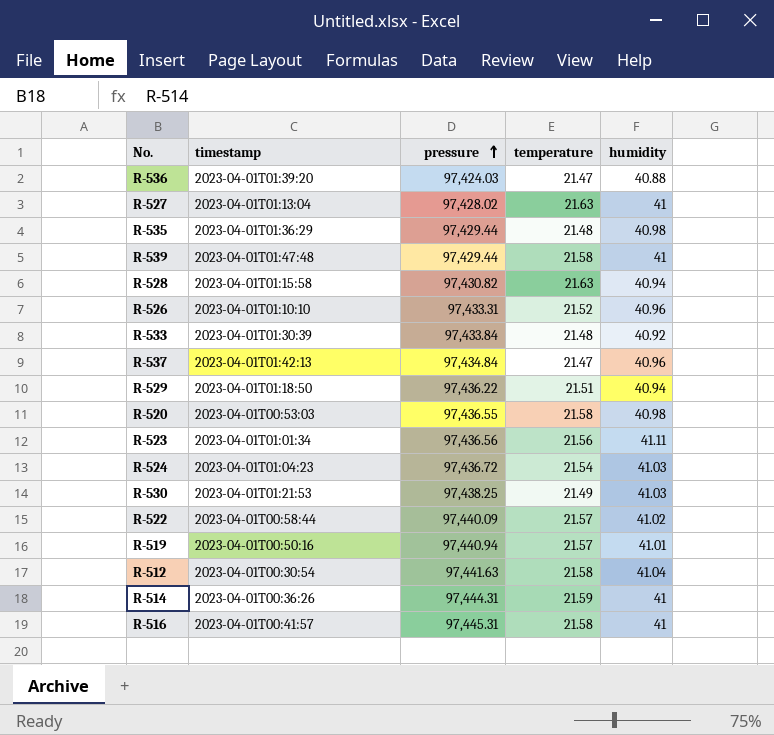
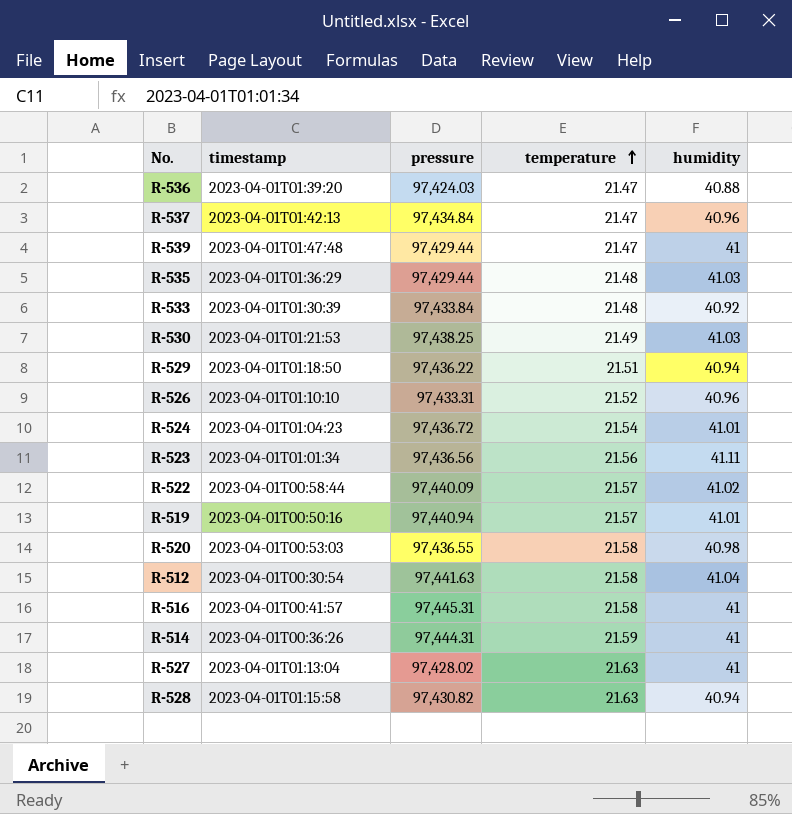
row order: pressure ascending -> temperature ascending
R-539 | temperature: 21.58 -> 21.47
R-535 | humidity: 40.98 -> 41.03
R-524 | humidity: 41.03 -> 41.01

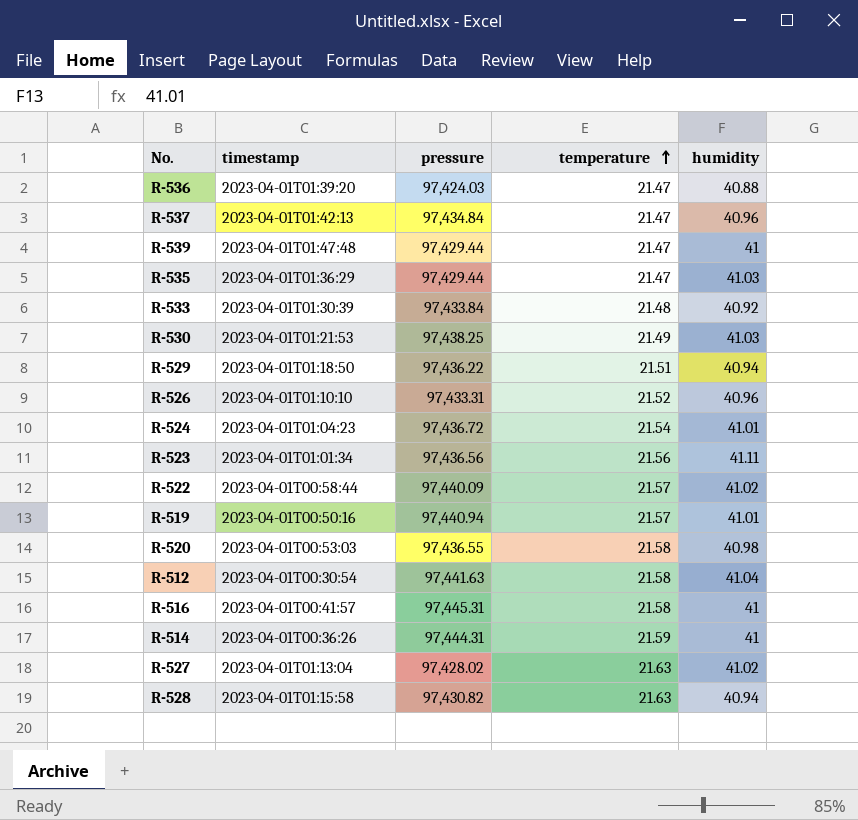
R-535 | temperature: 21.48 -> 21.47
R-527 | humidity: 41 -> 41.02

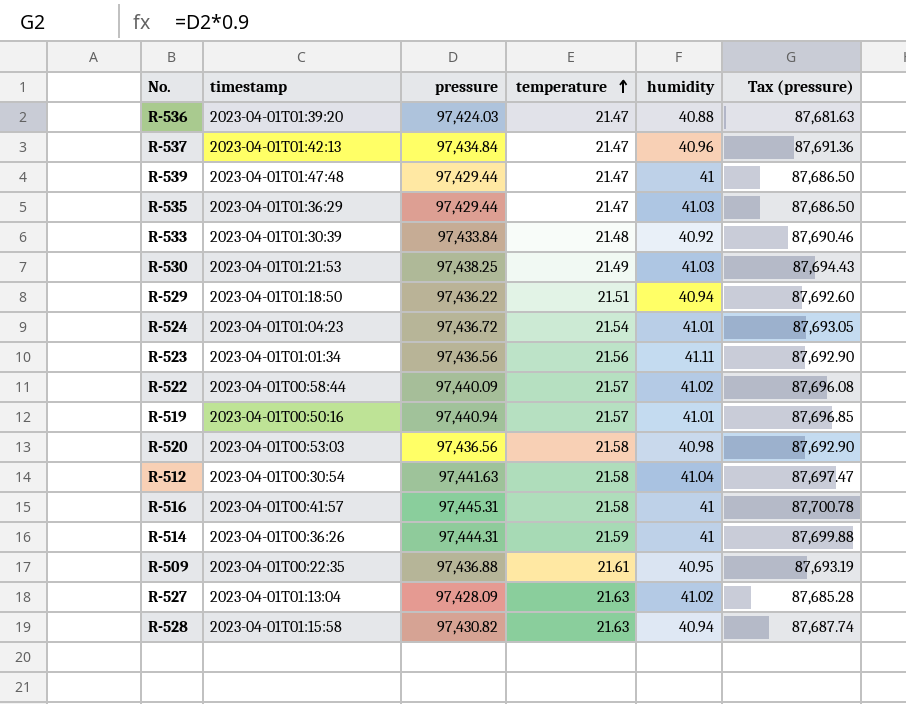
column Tax (pressure) | formula: none -> [pressure] * 0.9
row R-526: 2023-04-01T01:10:10 | 97,433.31 | 21.52 | 40.96 -> none
R-520 | pressure: 97,436.55 -> 97,436.56
row R-509: none -> 2023-04-01T00:22:35 | 97,436.88 | 21.61 | 40.95 | 87,693.19
R-527 | pressure: 97,428.02 -> 97,428.09

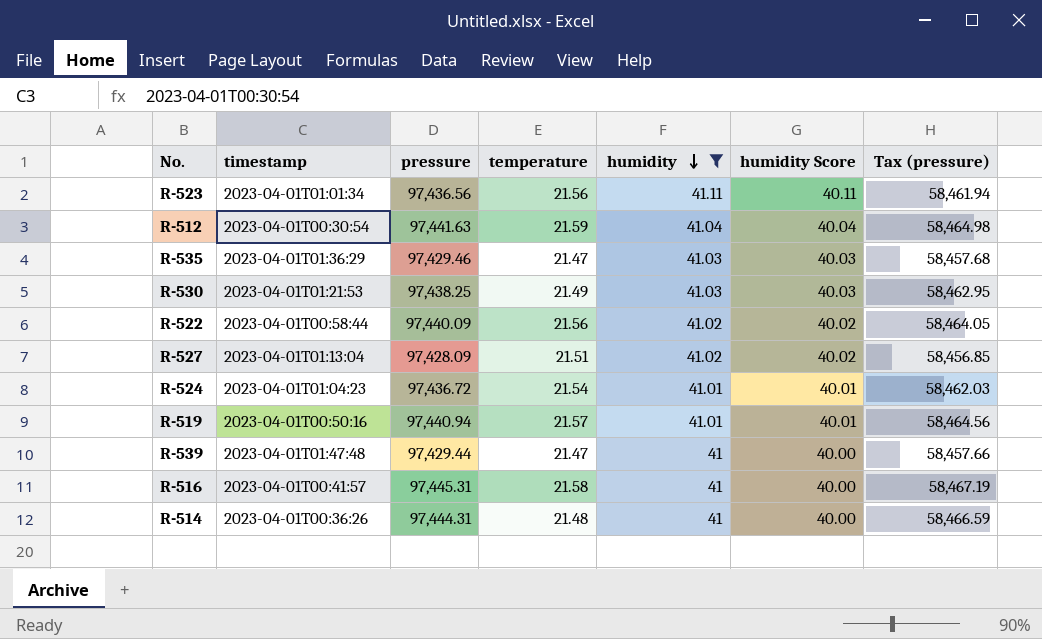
filter: none -> humidity >= 41
row order: temperature ascending -> humidity descending
column humidity Score | formula: none -> [humidity] - 1
column Tax (pressure) | formula: [pressure] * 0.9 -> [pressure] * 0.6
R-512 | temperature: 21.58 -> 21.59
R-535 | pressure: 97,429.44 -> 97,429.46
R-522 | temperature: 21.57 -> 21.56
R-527 | temperature: 21.63 -> 21.51
R-514 | temperature: 21.59 -> 21.48

